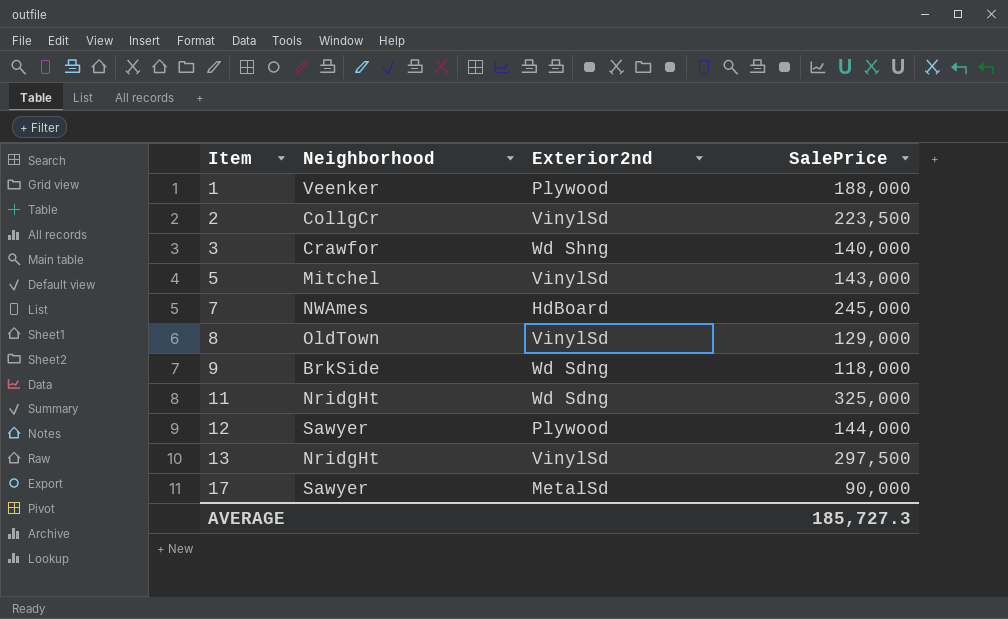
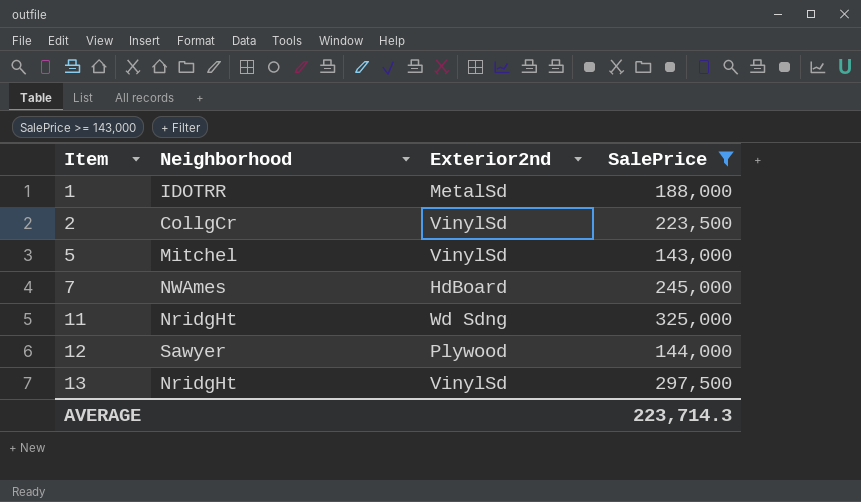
filter: none -> SalePrice >= 143,000
1 | Neighborhood: Veenker -> IDOTRR
1 | Exterior2nd: Plywood -> MetalSd
AVERAGE | SalePrice: 185,727.3 -> 223,714.3

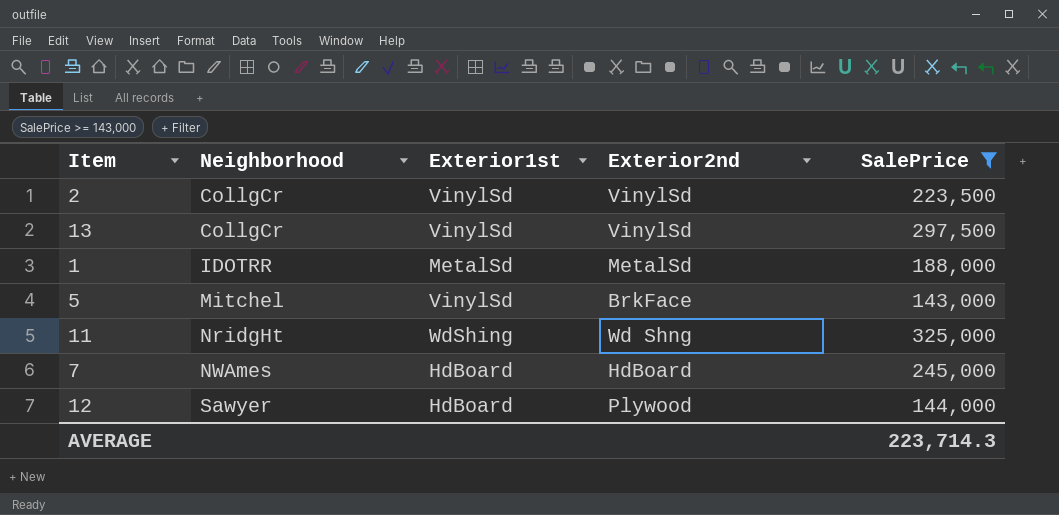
row order: Item ascending -> Neighborhood ascending
column Exterior1st | position: none -> 3
13 | Neighborhood: NridgHt -> CollgCr
5 | Exterior2nd: VinylSd -> BrkFace
11 | Exterior2nd: Wd Sdng -> Wd Shng

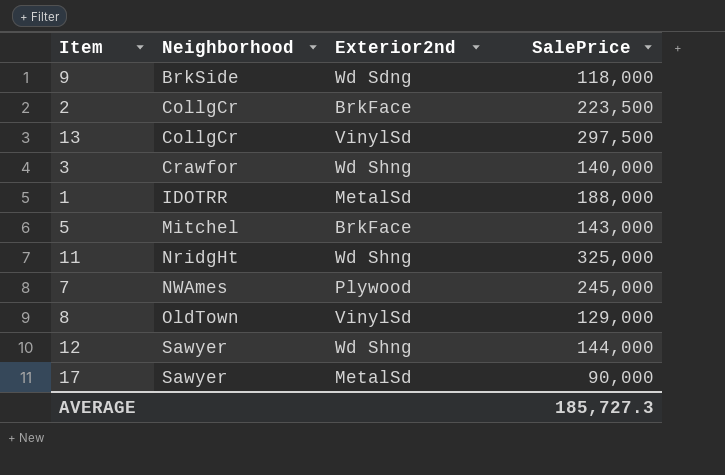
filter: SalePrice >= 143,000 -> none
column Exterior1st | position: 3 -> none
2 | Exterior2nd: VinylSd -> BrkFace
7 | Exterior2nd: HdBoard -> Plywood
12 | Exterior2nd: Plywood -> Wd Shng
AVERAGE | SalePrice: 223,714.3 -> 185,727.3

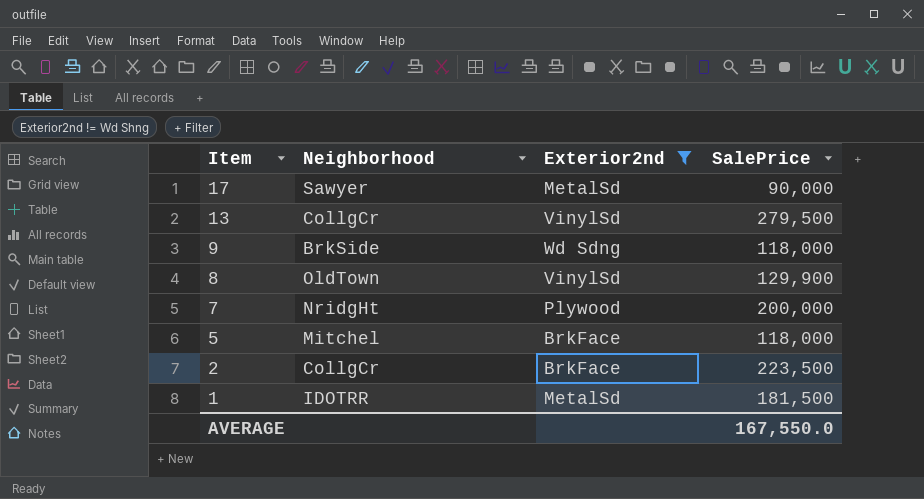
filter: none -> Exterior2nd != Wd Shng
row order: Neighborhood ascending -> Item descending
13 | SalePrice: 297,500 -> 279,500
8 | SalePrice: 129,000 -> 129,900
7 | Neighborhood: NWAmes -> NridgHt
7 | SalePrice: 245,000 -> 200,000
5 | SalePrice: 143,000 -> 118,000
1 | SalePrice: 188,000 -> 181,500
AVERAGE | SalePrice: 185,727.3 -> 167,550.0

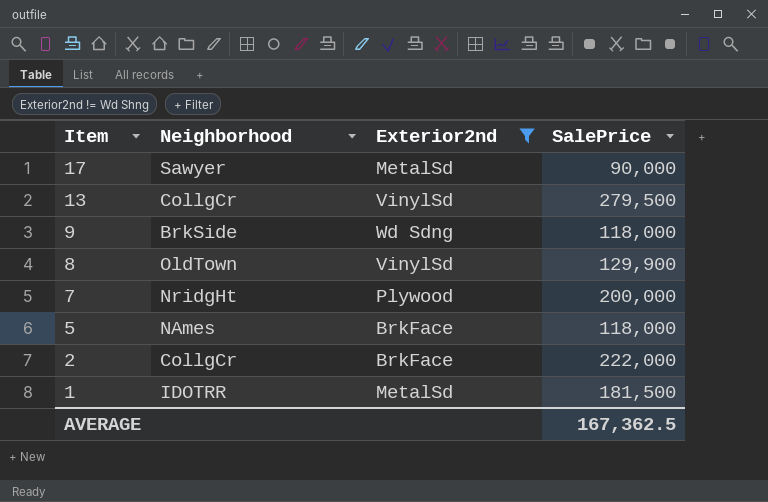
5 | Neighborhood: Mitchel -> NAmes
2 | SalePrice: 223,500 -> 222,000
AVERAGE | SalePrice: 167,550.0 -> 167,362.5

